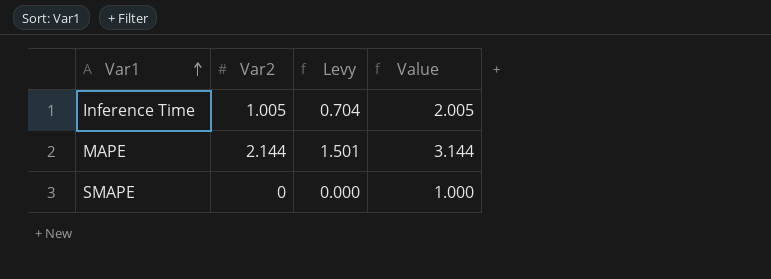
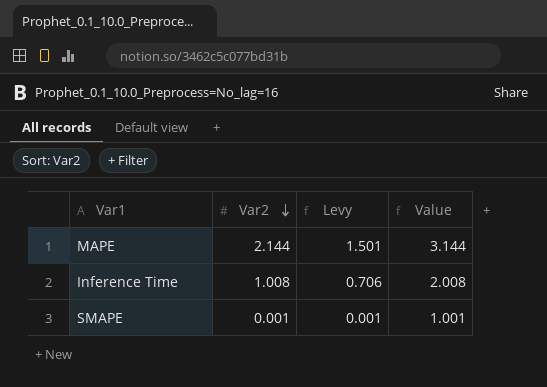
row order: Var1 ascending -> Var2 descending
Inference Time | Var2: 1.005 -> 1.008
Inference Time | Levy: 0.704 -> 0.706
Inference Time | Value: 2.005 -> 2.008
SMAPE | Var2: 0 -> 0.001
SMAPE | Levy: 0.000 -> 0.001
SMAPE | Value: 1.000 -> 1.001

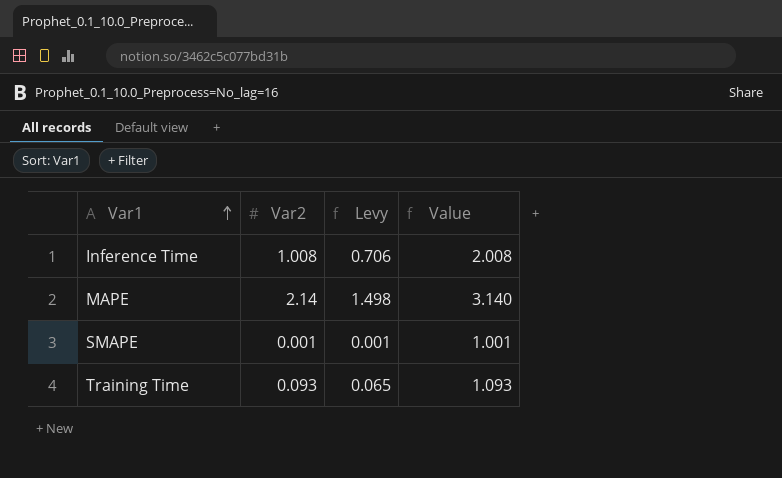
row order: Var2 descending -> Var1 ascending
MAPE | Var2: 2.144 -> 2.14
MAPE | Levy: 1.501 -> 1.498
MAPE | Value: 3.144 -> 3.140
row Training Time: none -> 0.093 | 0.065 | 1.093

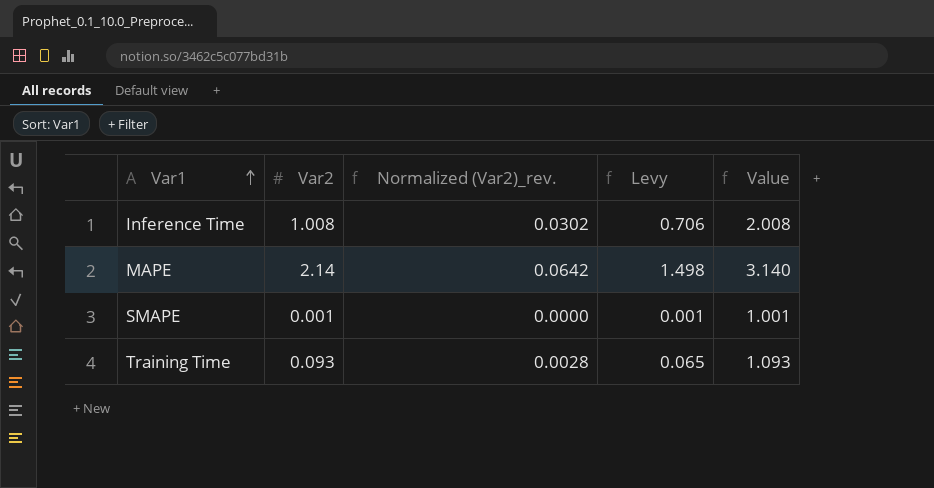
column Normalized (Var2)_rev. | formula: none -> [Var2] * 0.03

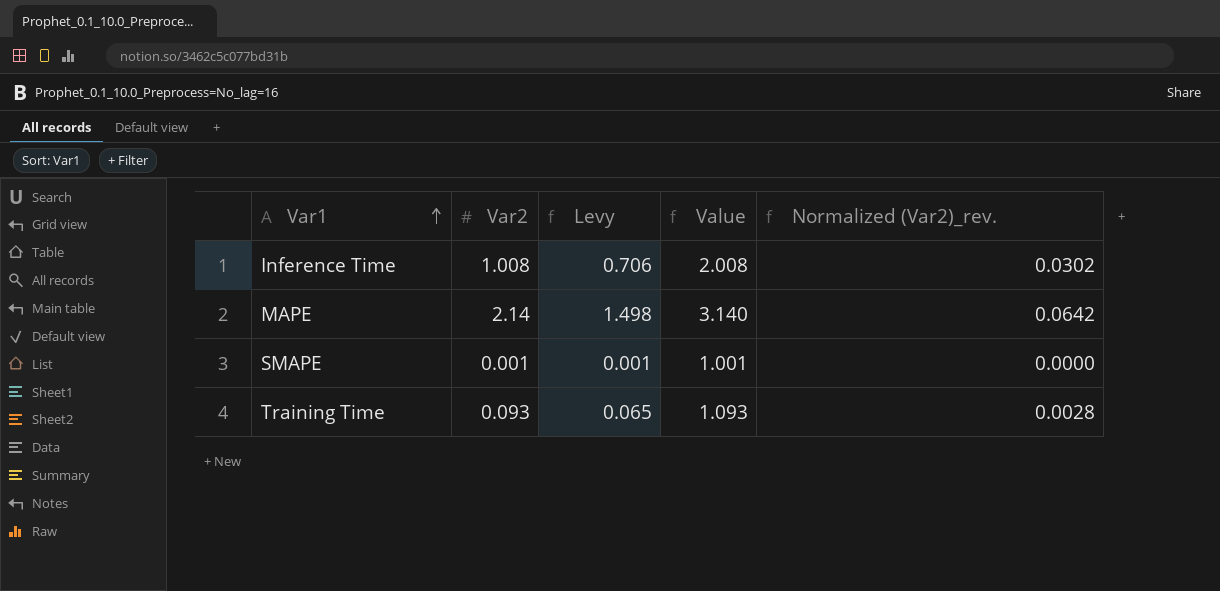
column Normalized (Var2)_rev. | position: 3 -> 5

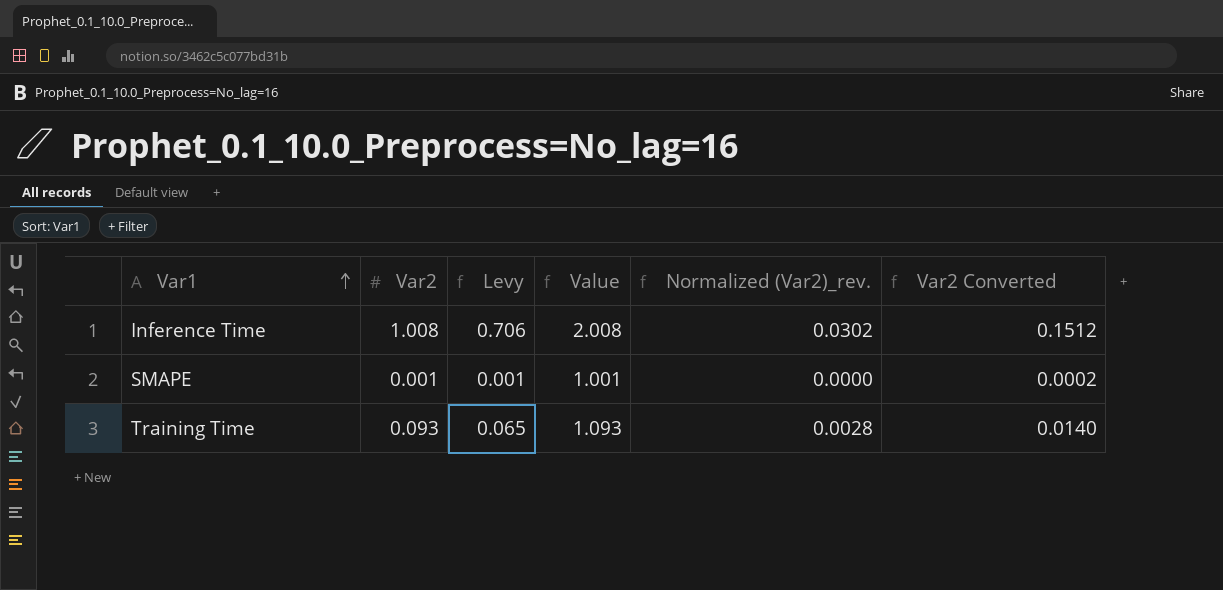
column Var2 Converted | formula: none -> [Var2] * 0.15
row MAPE: 2.14 | 1.498 | 3.140 | 0.0642 -> none

